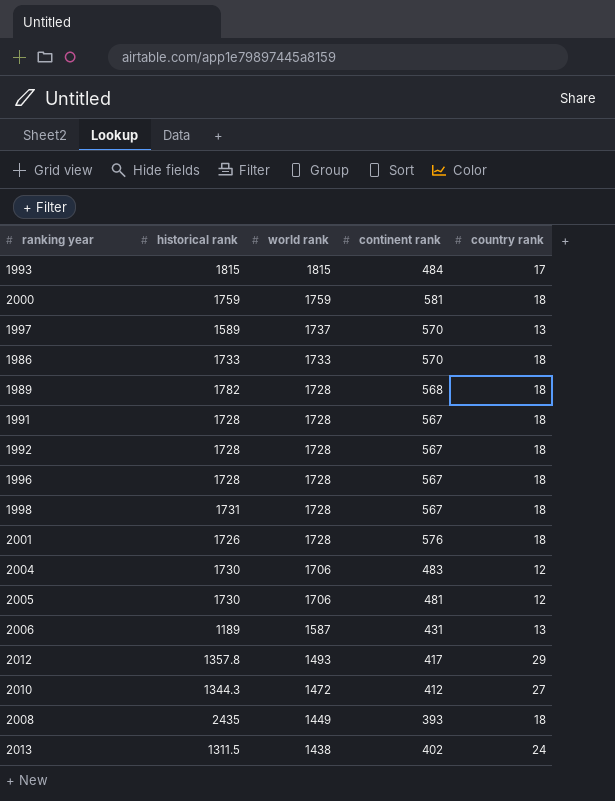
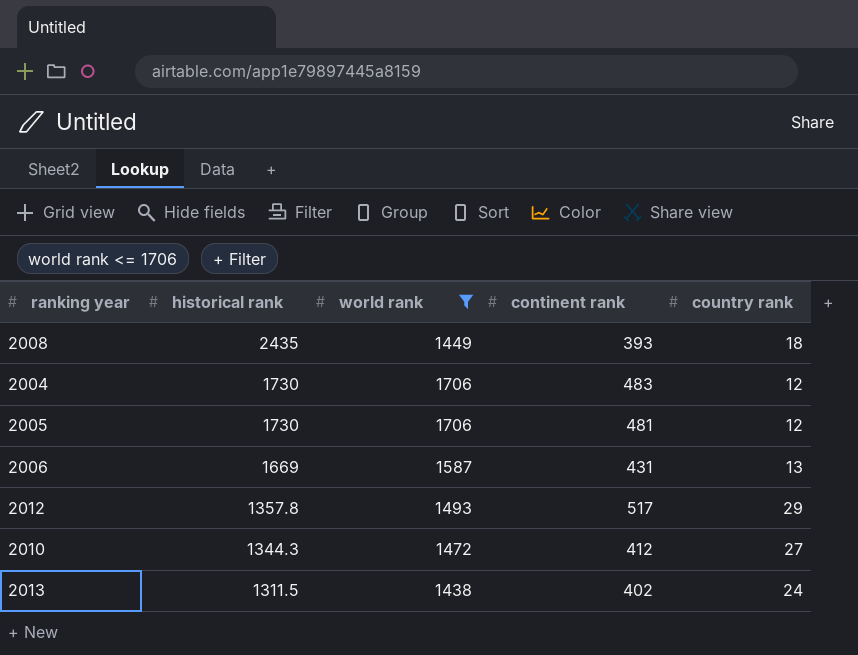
filter: none -> world rank <= 1706
row order: world rank descending -> historical rank descending
2006 | historical rank: 1189 -> 1669
2012 | continent rank: 417 -> 517

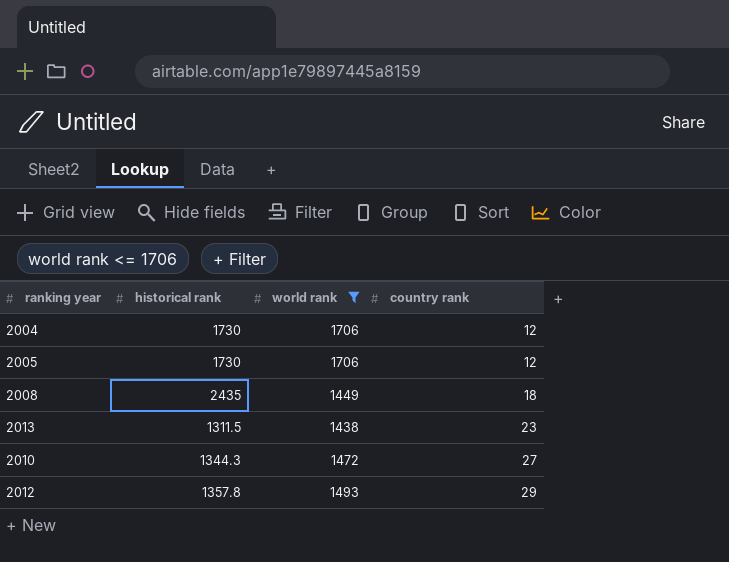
row order: historical rank descending -> country rank ascending
column continent rank | position: 4 -> none
row 2006: 1669 | 1587 | 431 | 13 -> none
2013 | country rank: 24 -> 23

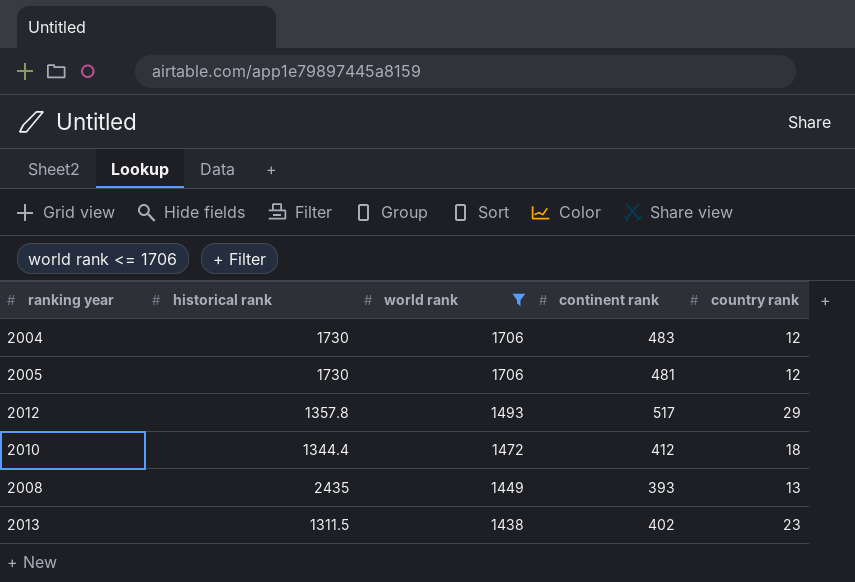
row order: country rank ascending -> world rank descending
column continent rank | position: none -> 4
2010 | historical rank: 1344.3 -> 1344.4
2010 | country rank: 27 -> 18
2008 | country rank: 18 -> 13

